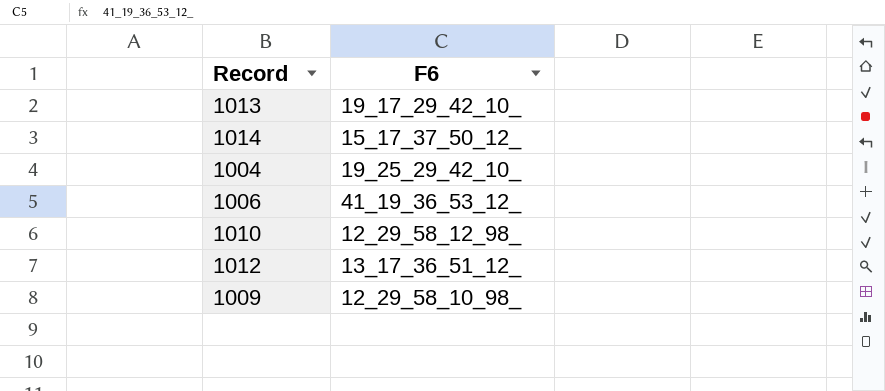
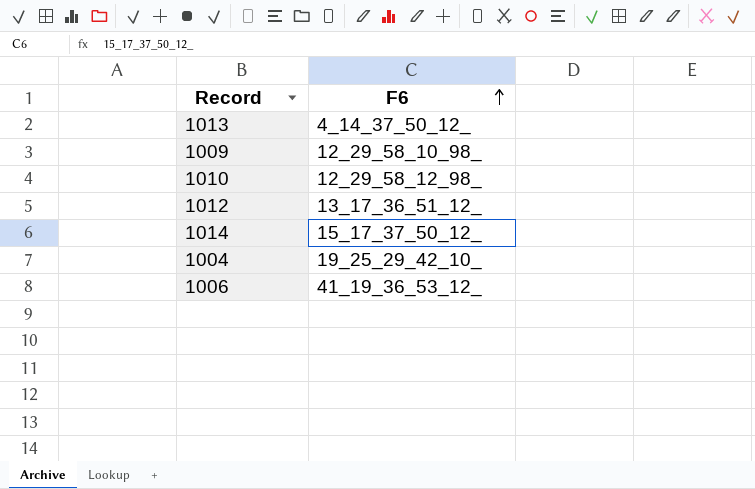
row order: none -> F6 ascending
1013 | F6: 19_17_29_42_10_ -> 4_14_37_50_12_

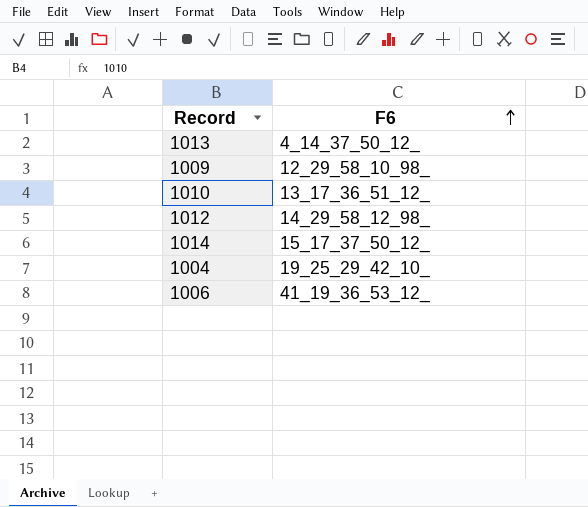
1010 | F6: 12_29_58_12_98_ -> 13_17_36_51_12_
1012 | F6: 13_17_36_51_12_ -> 14_29_58_12_98_

